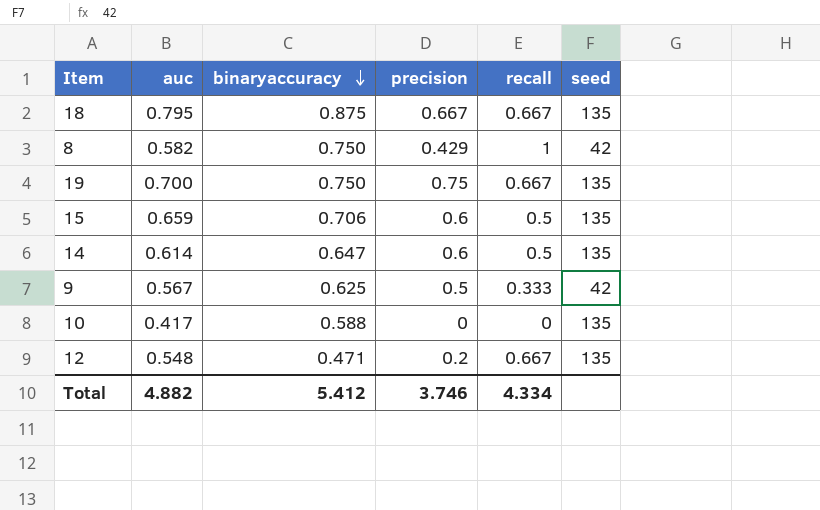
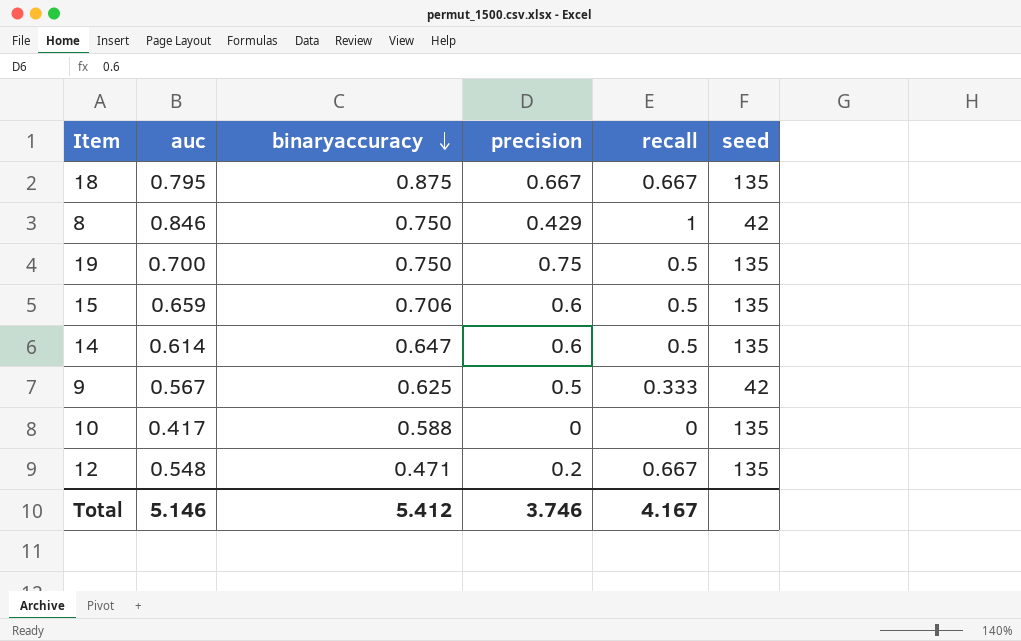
8 | auc: 0.582 -> 0.846
19 | recall: 0.667 -> 0.5
Total | auc: 4.882 -> 5.146
Total | recall: 4.334 -> 4.167

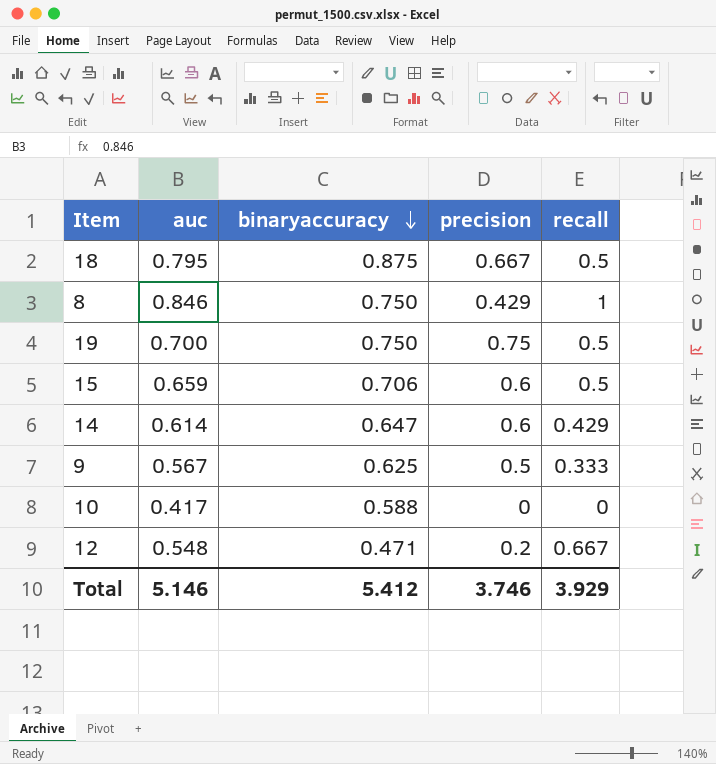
column seed | position: 6 -> none
18 | recall: 0.667 -> 0.5
14 | recall: 0.5 -> 0.429
Total | recall: 4.167 -> 3.929

